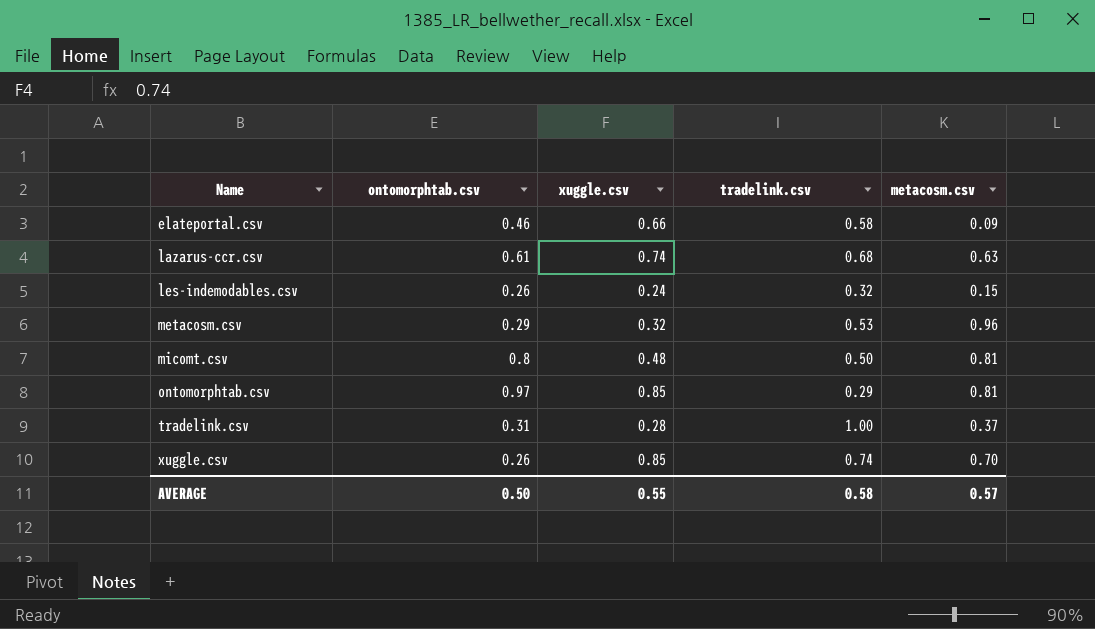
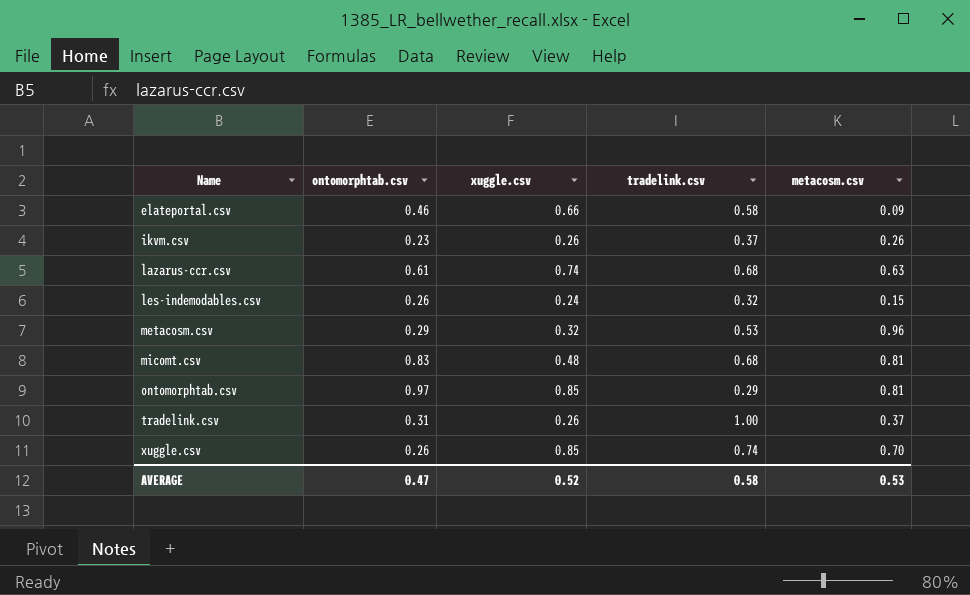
row ikvm.csv: none -> 0.23 | 0.26 | 0.37 | 0.26
micomt.csv | ontomorphtab.csv: 0.8 -> 0.83
micomt.csv | tradelink.csv: 0.50 -> 0.68
tradelink.csv | xuggle.csv: 0.28 -> 0.26
AVERAGE | ontomorphtab.csv: 0.50 -> 0.47
AVERAGE | xuggle.csv: 0.55 -> 0.52
AVERAGE | metacosm.csv: 0.57 -> 0.53

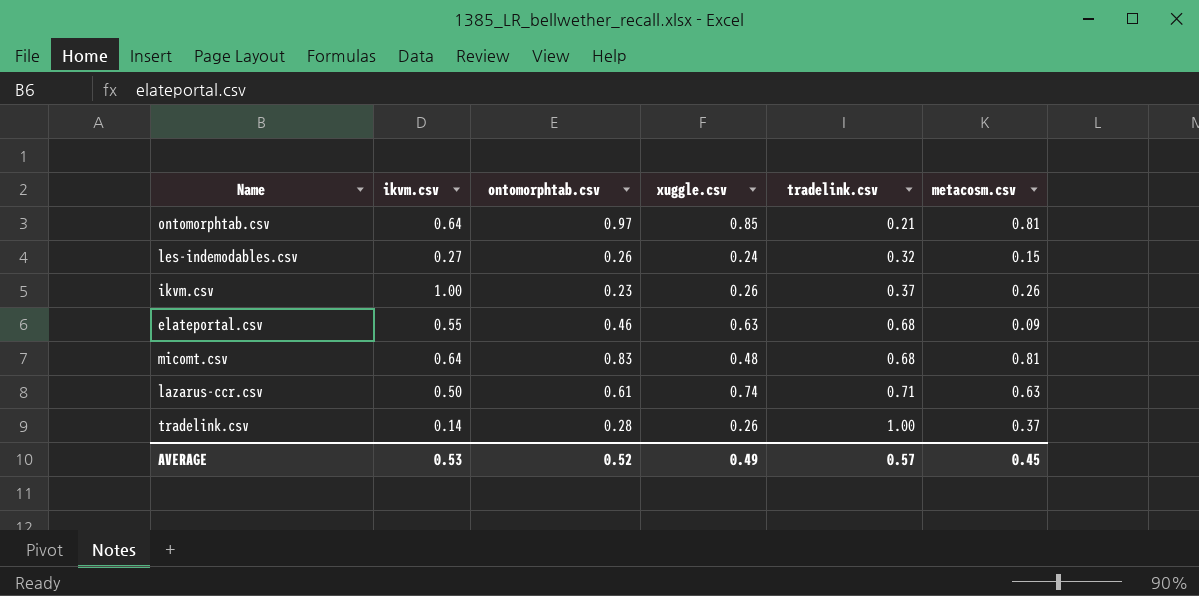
row order: Name ascending -> tradelink.csv ascending
column ikvm.csv | position: none -> 2
row metacosm.csv: 0.29 | 0.32 | 0.53 | 0.96 -> none
row xuggle.csv: 0.26 | 0.85 | 0.74 | 0.70 -> none
ontomorphtab.csv | tradelink.csv: 0.29 -> 0.21
elateportal.csv | xuggle.csv: 0.66 -> 0.63
elateportal.csv | tradelink.csv: 0.58 -> 0.68
lazarus-ccr.csv | tradelink.csv: 0.68 -> 0.71
tradelink.csv | ontomorphtab.csv: 0.31 -> 0.28
AVERAGE | ontomorphtab.csv: 0.47 -> 0.52
AVERAGE | xuggle.csv: 0.52 -> 0.49
AVERAGE | tradelink.csv: 0.58 -> 0.57
AVERAGE | metacosm.csv: 0.53 -> 0.45

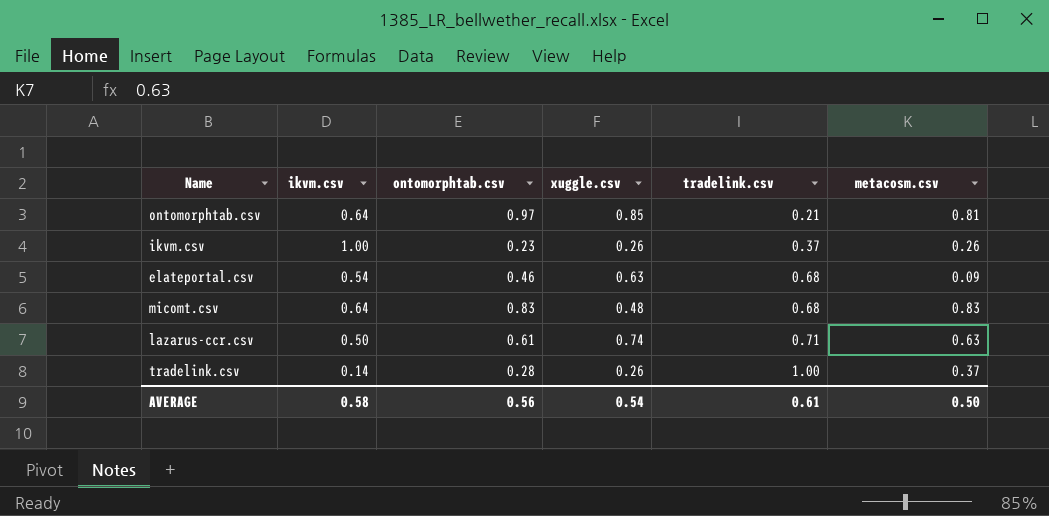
row les-indemodables.csv: 0.27 | 0.26 | 0.24 | 0.32 | 0.15 -> none
elateportal.csv | ikvm.csv: 0.55 -> 0.54
micomt.csv | metacosm.csv: 0.81 -> 0.83
AVERAGE | ikvm.csv: 0.53 -> 0.58
AVERAGE | ontomorphtab.csv: 0.52 -> 0.56
AVERAGE | xuggle.csv: 0.49 -> 0.54
AVERAGE | tradelink.csv: 0.57 -> 0.61
AVERAGE | metacosm.csv: 0.45 -> 0.50

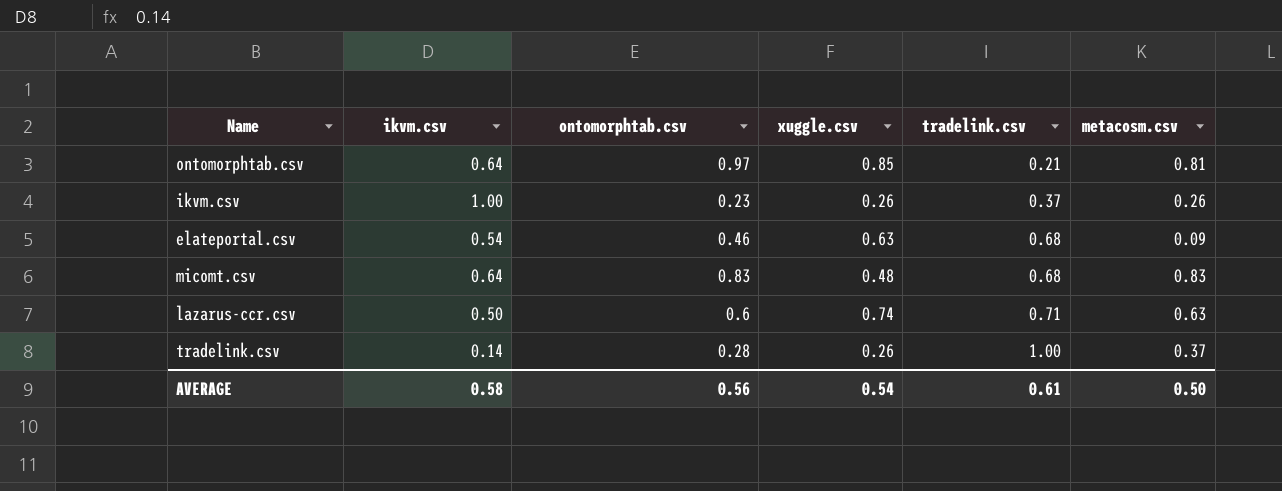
lazarus-ccr.csv | ontomorphtab.csv: 0.61 -> 0.6

